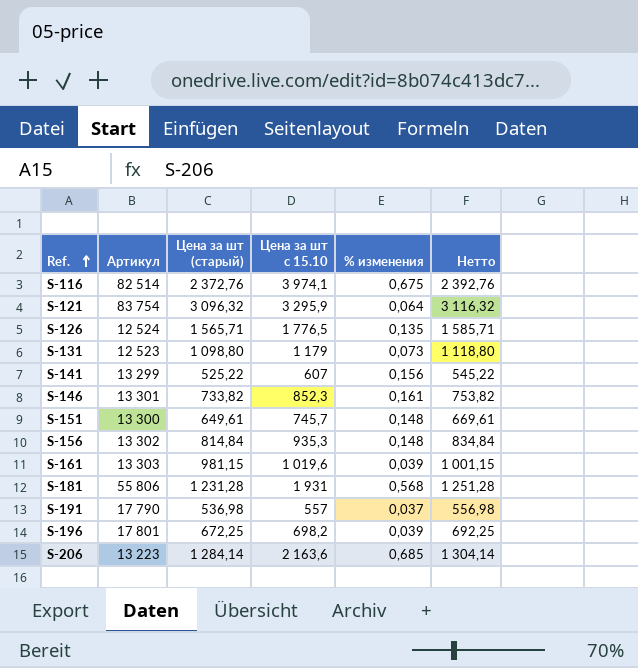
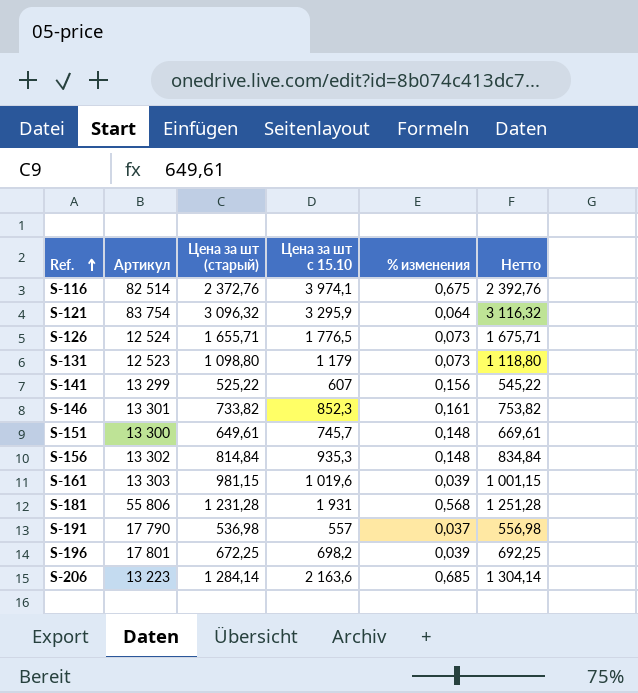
S-126 | Цена за шт (старый): 1 565,71 -> 1 655,71
S-126 | % изменения: 0,135 -> 0,073
S-126 | Нетто: 1 585,71 -> 1 675,71

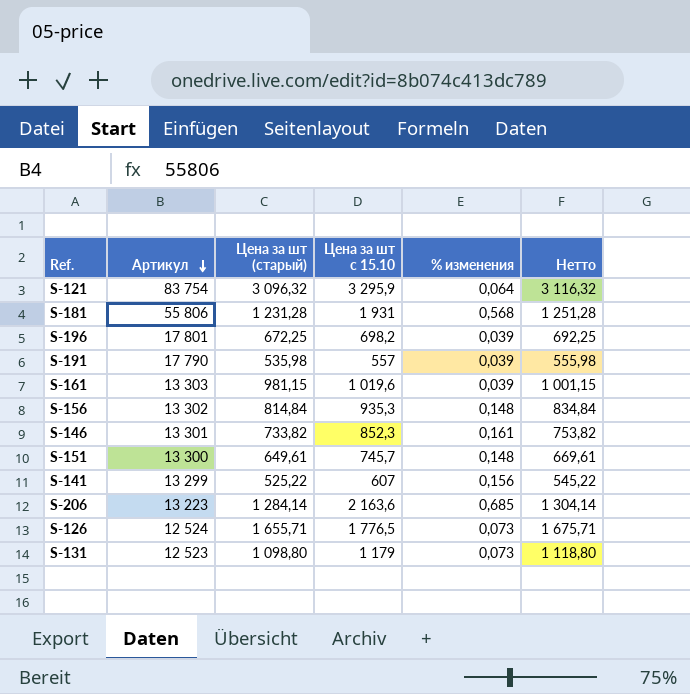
row order: Ref. ascending -> Артикул descending
row S-116: 82 514 | 2 372,76 | 3 974,1 | 0,675 | 2 392,76 -> none
S-191 | Цена за шт (старый): 536,98 -> 535,98
S-191 | % изменения: 0,037 -> 0,039
S-191 | Нетто: 556,98 -> 555,98

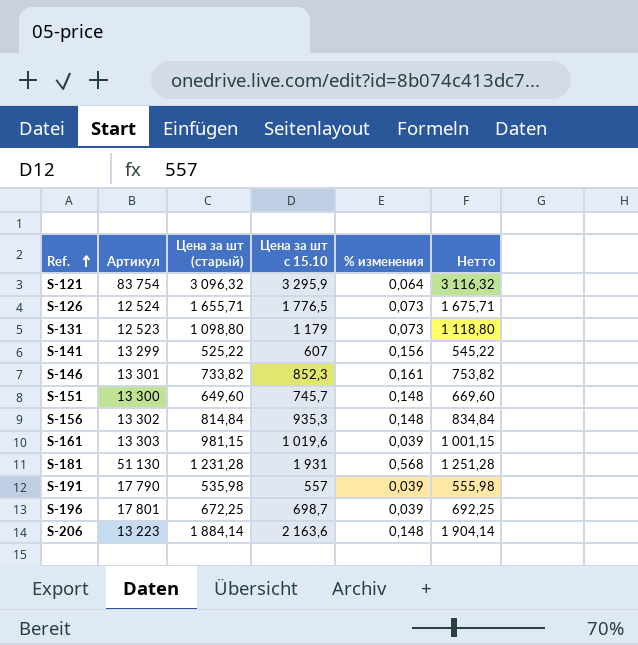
row order: Артикул descending -> Ref. ascending
S-151 | Цена за шт (старый): 649,61 -> 649,60
S-151 | Нетто: 669,61 -> 669,60
S-181 | Артикул: 55 806 -> 51 130
S-196 | Цена за шт с 15.10: 698,2 -> 698,7
S-206 | Цена за шт (старый): 1 284,14 -> 1 884,14
S-206 | % изменения: 0,685 -> 0,148
S-206 | Нетто: 1 304,14 -> 1 904,14

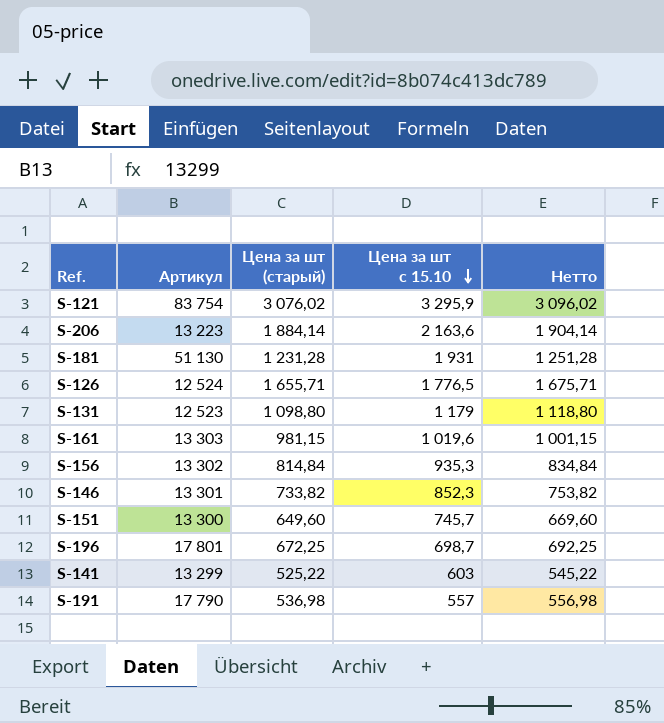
row order: Ref. ascending -> Цена за шт с 15.10 descending
column % изменения | formula: ([Цена за шт с 15.10] - [Цена за шт (старый)]) / [Цена за шт (старый)] -> none
S-121 | Цена за шт (старый): 3 096,32 -> 3 076,02
S-121 | Нетто: 3 116,32 -> 3 096,02
S-141 | Цена за шт с 15.10: 607 -> 603
S-191 | Цена за шт (старый): 535,98 -> 536,98
S-191 | Нетто: 555,98 -> 556,98

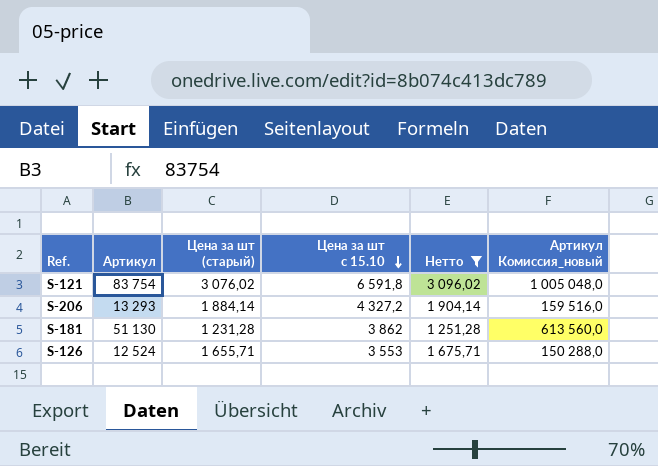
filter: none -> Нетто >= 1 251,28
column Артикул Комиссия_новый | formula: none -> [Артикул] * 12
S-121 | Цена за шт с 15.10: 3 295,9 -> 6 591,8
S-206 | Артикул: 13 223 -> 13 293
S-206 | Цена за шт с 15.10: 2 163,6 -> 4 327,2
S-181 | Цена за шт с 15.10: 1 931 -> 3 862
S-126 | Цена за шт с 15.10: 1 776,5 -> 3 553

